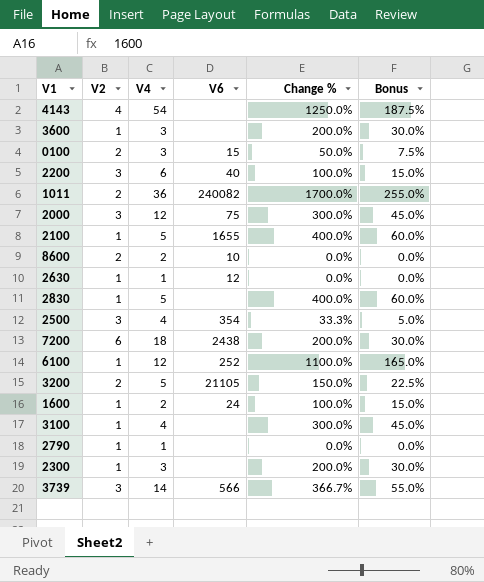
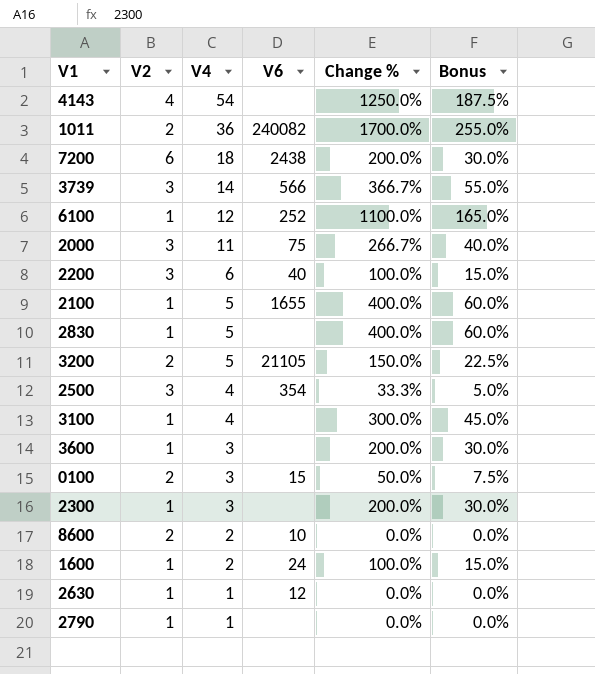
row order: none -> V4 descending
2000 | V4: 12 -> 11
2000 | Change %: 300.0% -> 266.7%
2000 | Bonus: 45.0% -> 40.0%

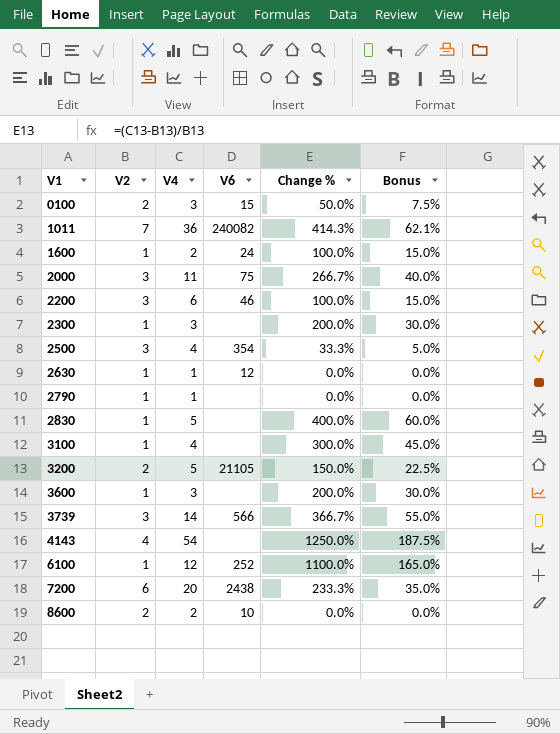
row order: V4 descending -> V1 ascending
row 2100: 1 | 5 | 1655 | 400.0% | 60.0% -> none
1011 | V2: 2 -> 7
1011 | Change %: 1700.0% -> 414.3%
1011 | Bonus: 255.0% -> 62.1%
2200 | V6: 40 -> 46
7200 | V4: 18 -> 20
7200 | Change %: 200.0% -> 233.3%
7200 | Bonus: 30.0% -> 35.0%

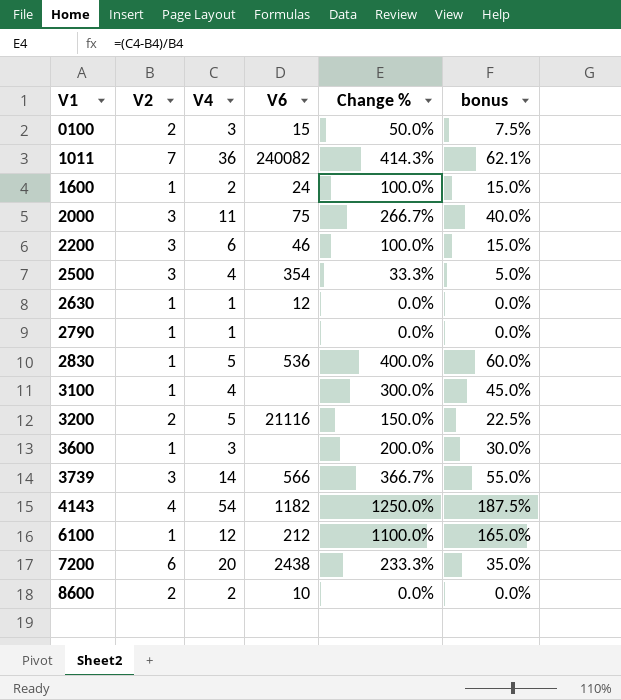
column name: Bonus -> bonus
row 2300: 1 | 3 | none | 200.0% | 30.0% -> none
2830 | V6: none -> 536
3200 | V6: 21105 -> 21116
4143 | V6: none -> 1182
6100 | V6: 252 -> 212

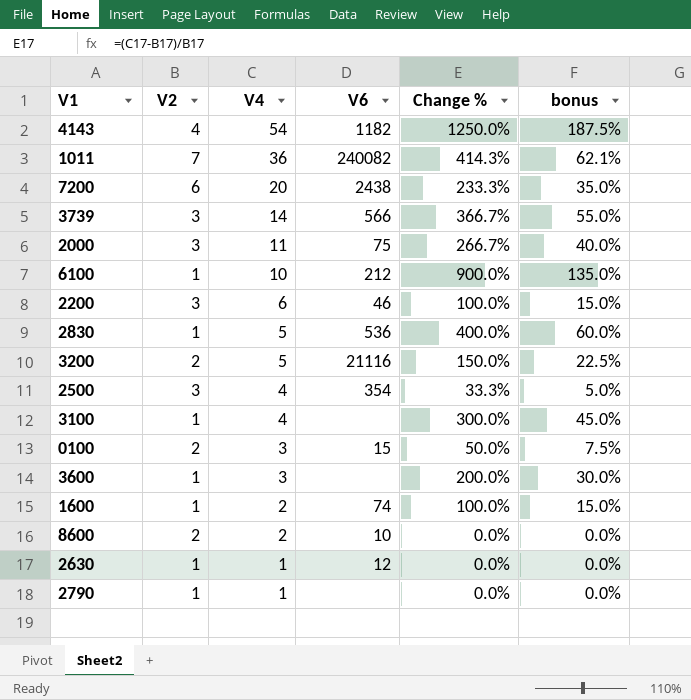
row order: V1 ascending -> V4 descending
6100 | V4: 12 -> 10
6100 | Change %: 1100.0% -> 900.0%
6100 | bonus: 165.0% -> 135.0%
1600 | V6: 24 -> 74

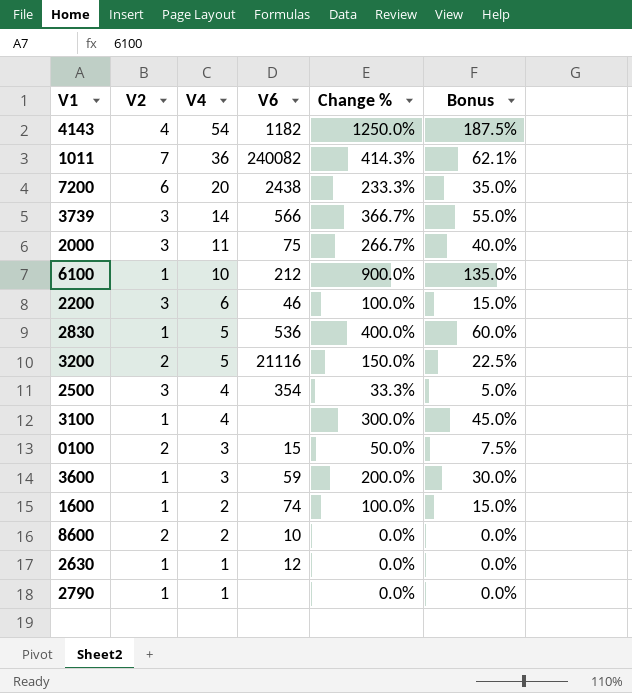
column name: bonus -> Bonus
3600 | V6: none -> 59

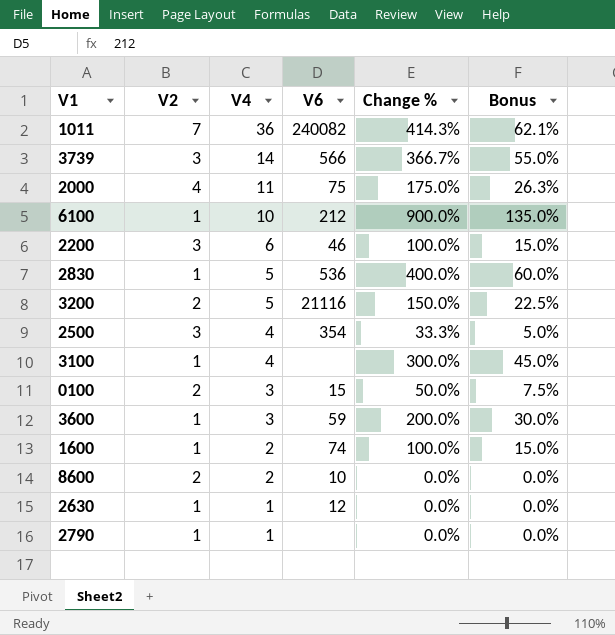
row 4143: 4 | 54 | 1182 | 1250.0% | 187.5% -> none
row 7200: 6 | 20 | 2438 | 233.3% | 35.0% -> none
2000 | V2: 3 -> 4
2000 | Change %: 266.7% -> 175.0%
2000 | Bonus: 40.0% -> 26.3%

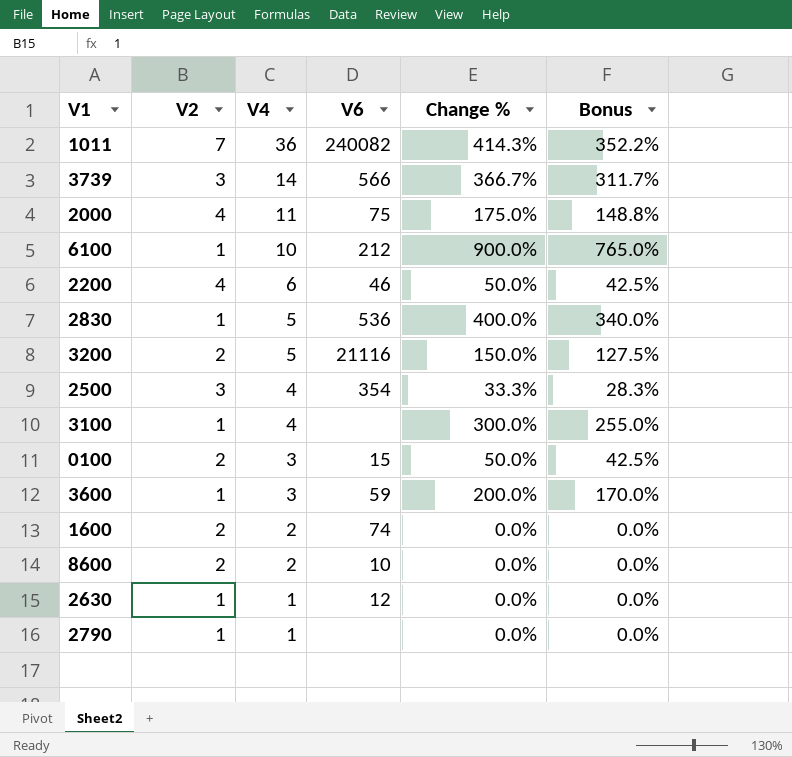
column Bonus | formula: [Change %] * 0.15 -> [Change %] * 0.85
2200 | V2: 3 -> 4
2200 | Change %: 100.0% -> 50.0%
1600 | V2: 1 -> 2
1600 | Change %: 100.0% -> 0.0%

